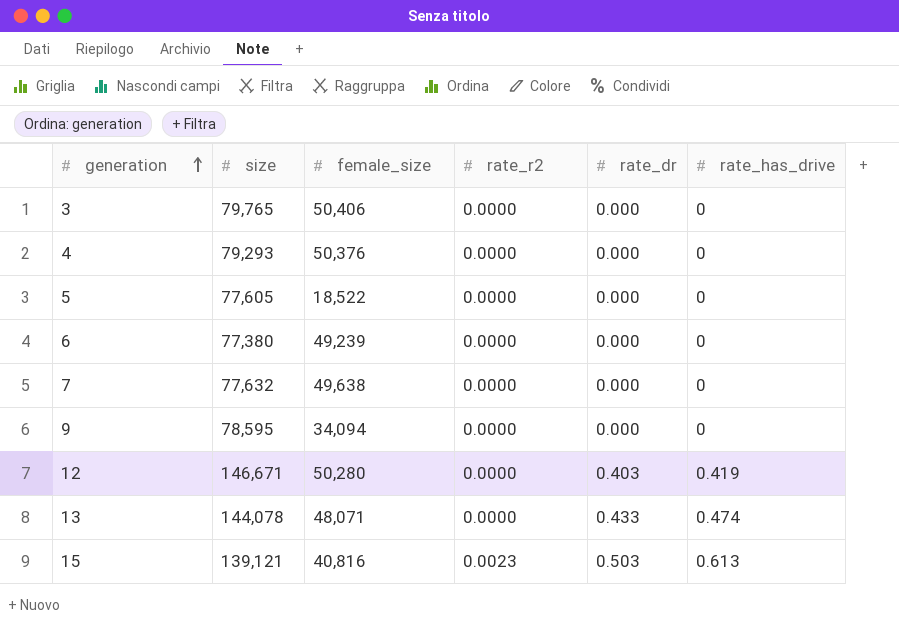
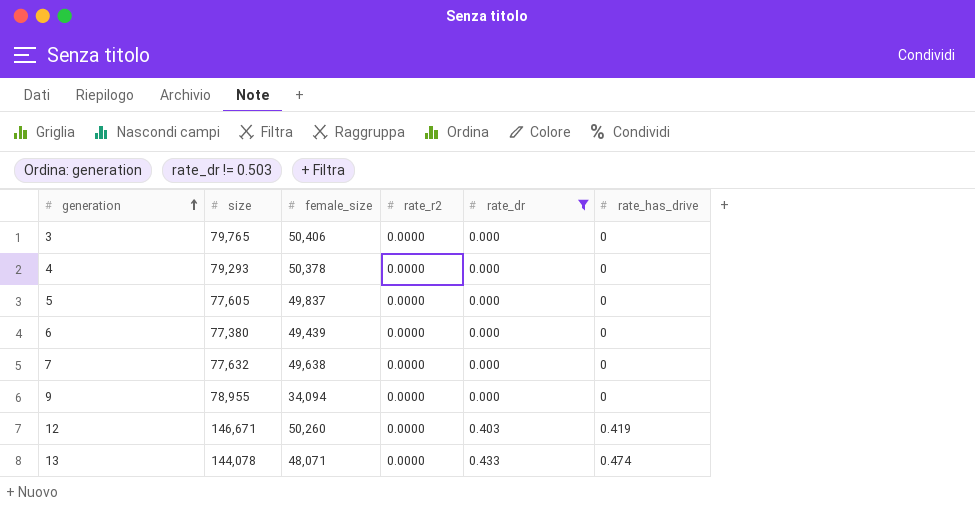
filter: none -> rate_dr != 0.503
4 | female_size: 50,376 -> 50,378
5 | female_size: 18,522 -> 49,837
6 | female_size: 49,239 -> 49,439
9 | size: 78,595 -> 78,955
12 | female_size: 50,280 -> 50,260

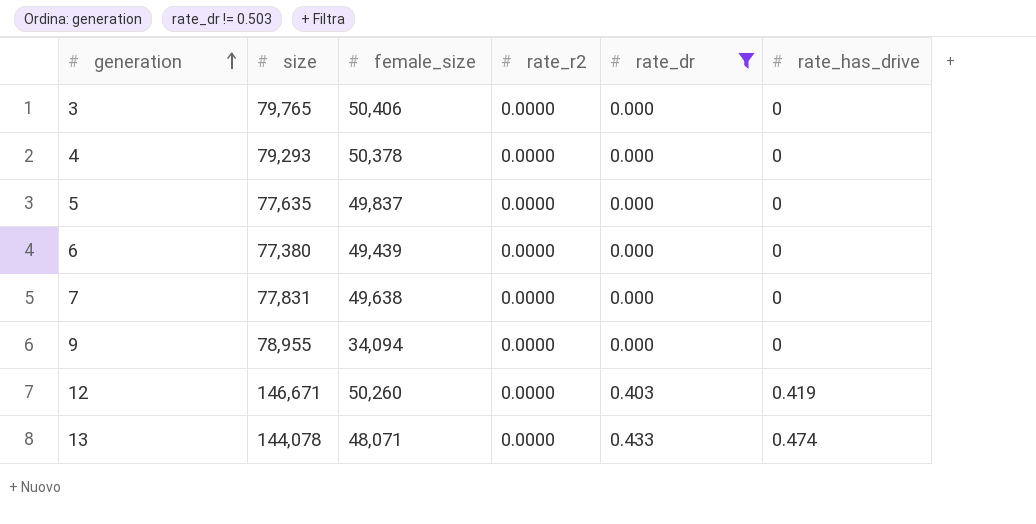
5 | size: 77,605 -> 77,635
7 | size: 77,632 -> 77,831

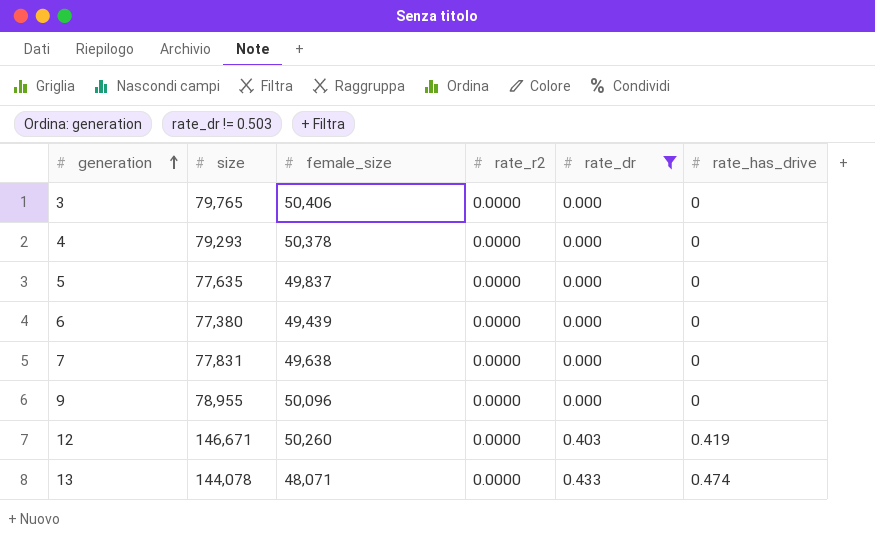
9 | female_size: 34,094 -> 50,096

